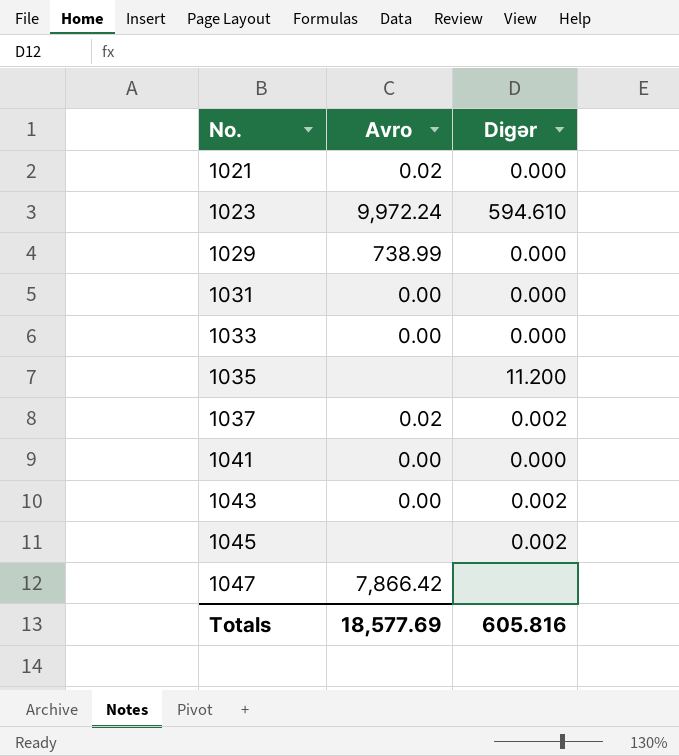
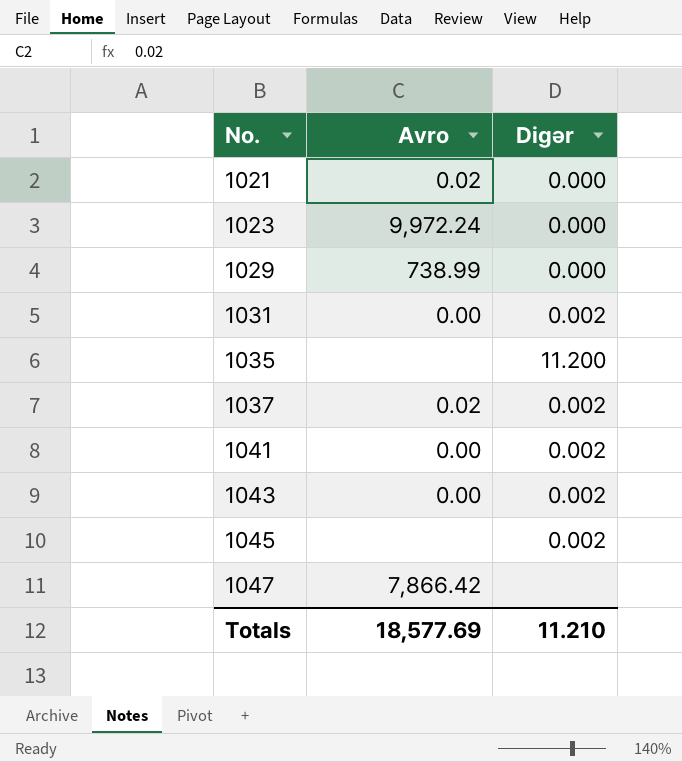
row 1033: 0.00 | 0.000 -> none
1023 | Digər: 594.610 -> 0.000
1031 | Digər: 0.000 -> 0.002
1041 | Digər: 0.000 -> 0.002
Totals | Digər: 605.816 -> 11.210

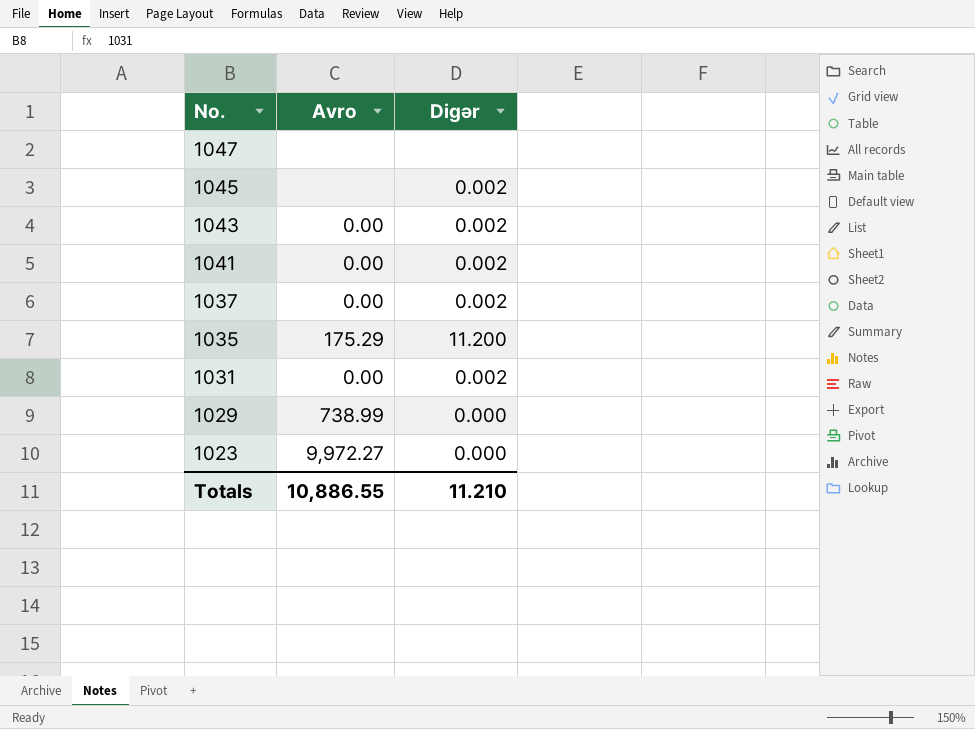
row order: No. ascending -> No. descending
row 1021: 0.02 | 0.000 -> none
1047 | Avro: 7,866.42 -> none
1037 | Avro: 0.02 -> 0.00
1035 | Avro: none -> 175.29
1023 | Avro: 9,972.24 -> 9,972.27
Totals | Avro: 18,577.69 -> 10,886.55

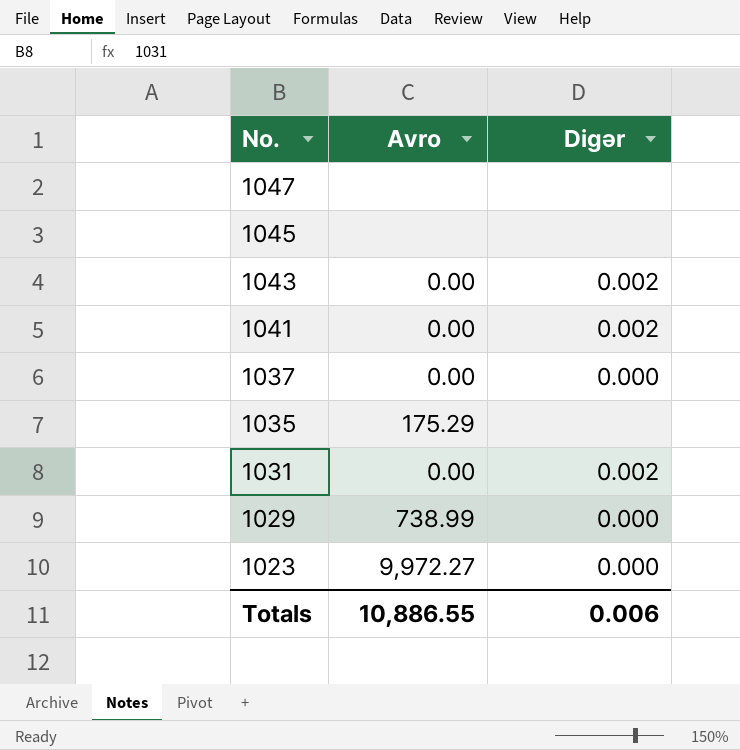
1045 | Digər: 0.002 -> none
1037 | Digər: 0.002 -> 0.000
1035 | Digər: 11.200 -> none
Totals | Digər: 11.210 -> 0.006

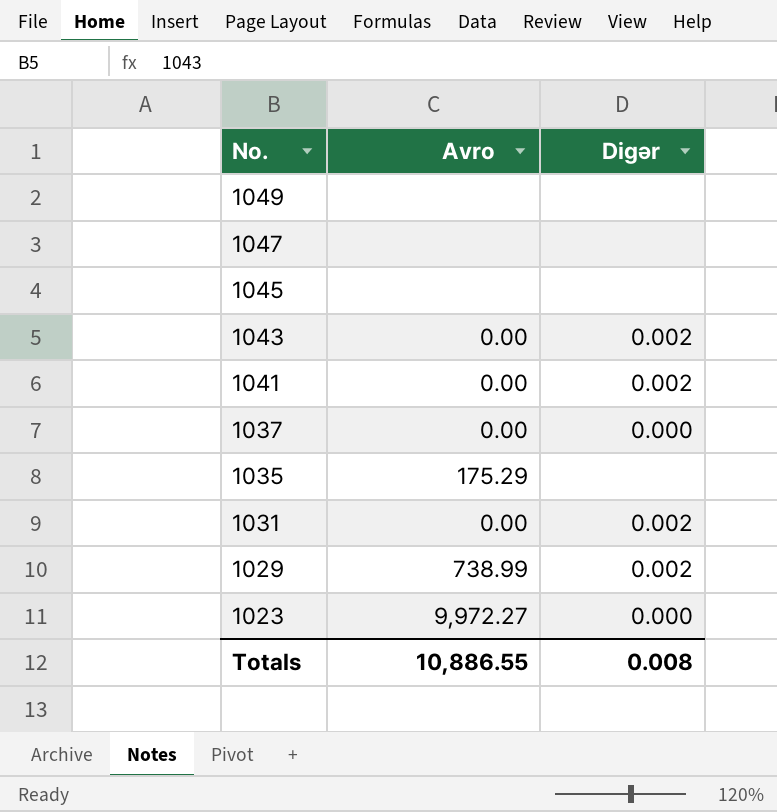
row 1049: none -> none | none
1029 | Digər: 0.000 -> 0.002
Totals | Digər: 0.006 -> 0.008

